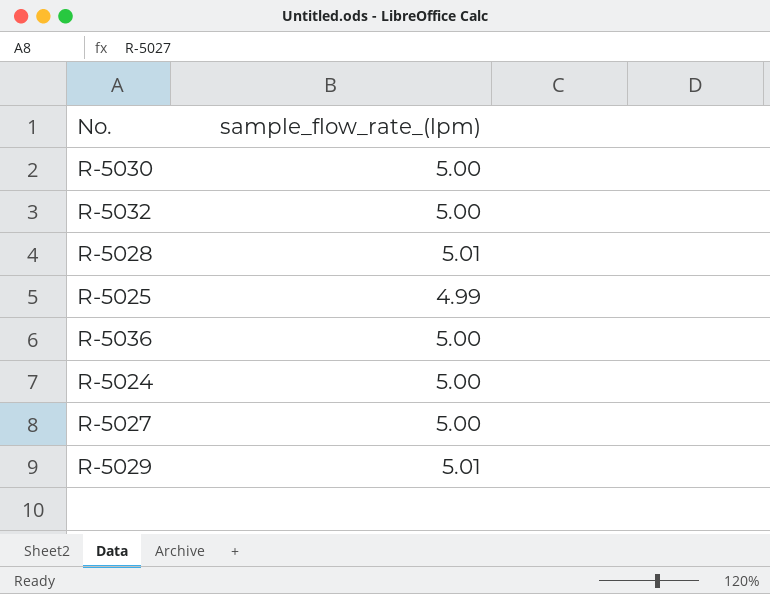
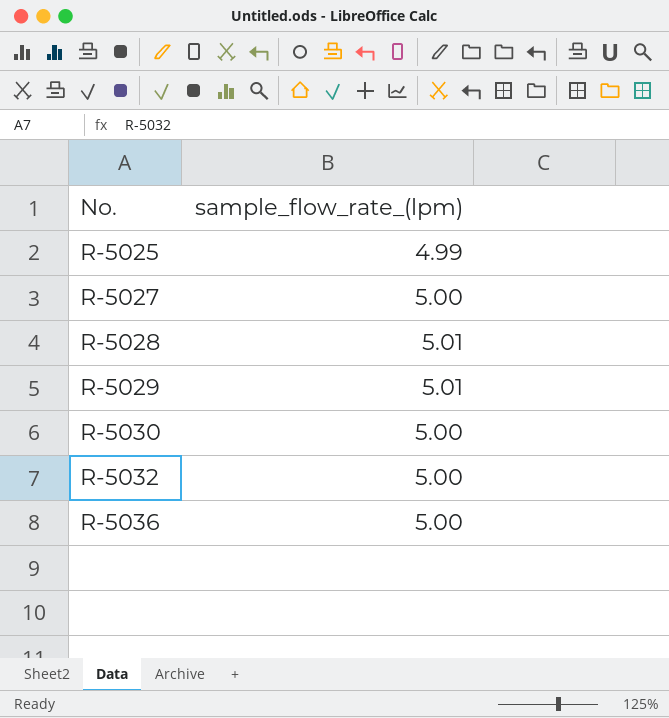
row order: none -> No. ascending
row R-5024: 5.00 -> none

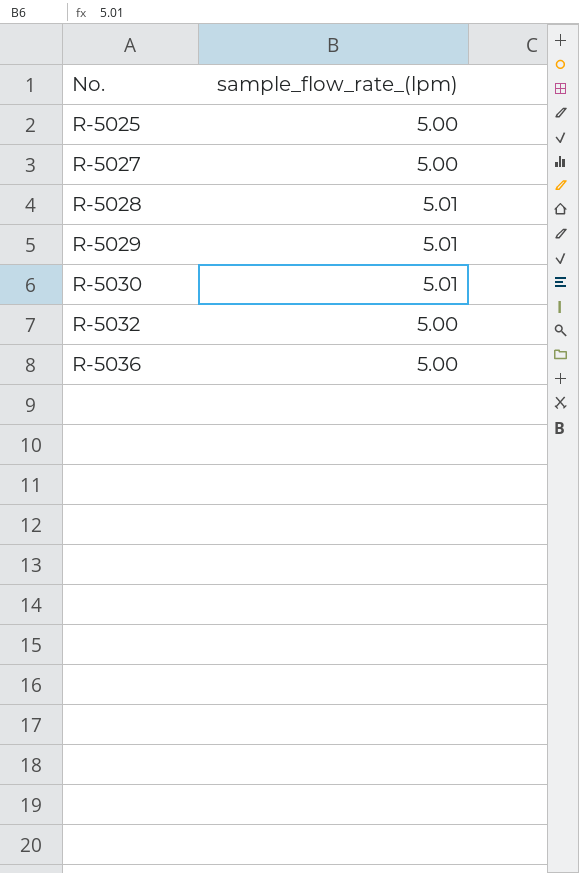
R-5025 | sample_flow_rate_(lpm): 4.99 -> 5.00
R-5030 | sample_flow_rate_(lpm): 5.00 -> 5.01

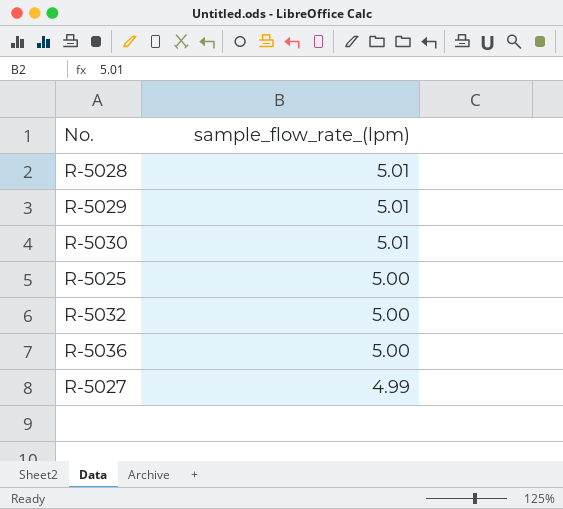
row order: No. ascending -> sample_flow_rate_(lpm) descending
R-5027 | sample_flow_rate_(lpm): 5.00 -> 4.99

